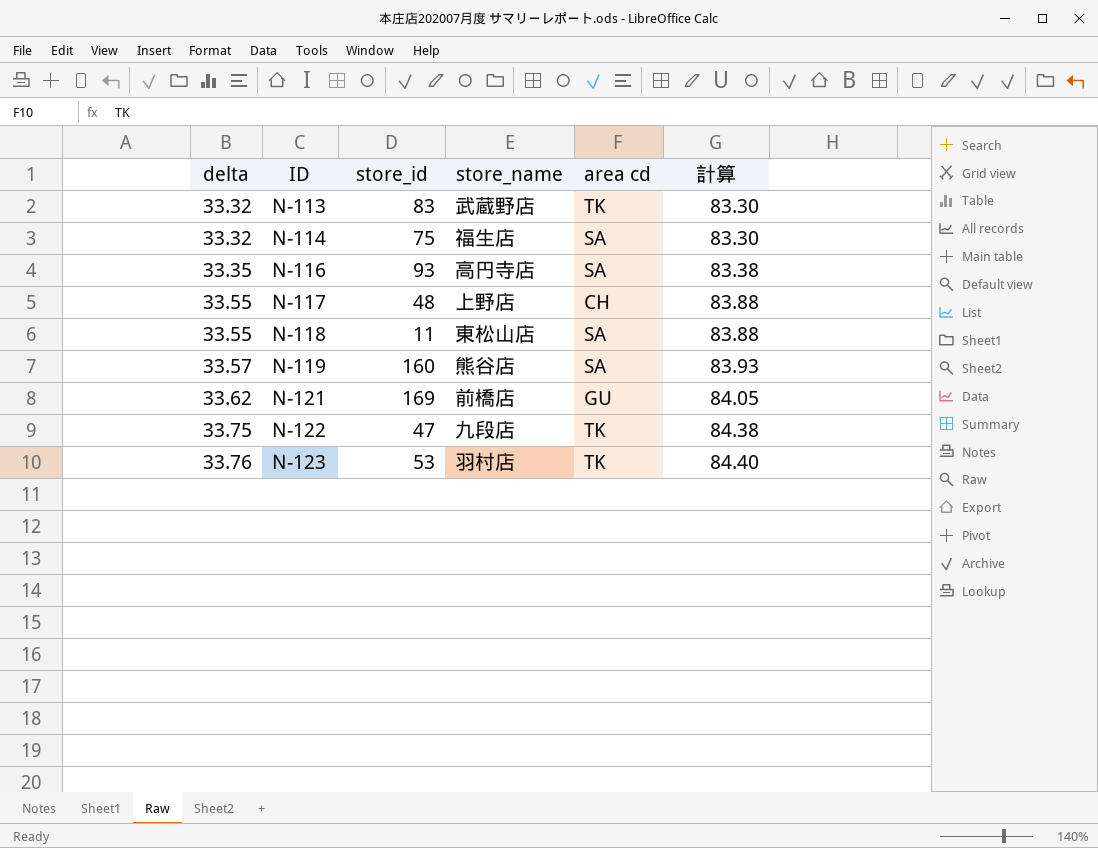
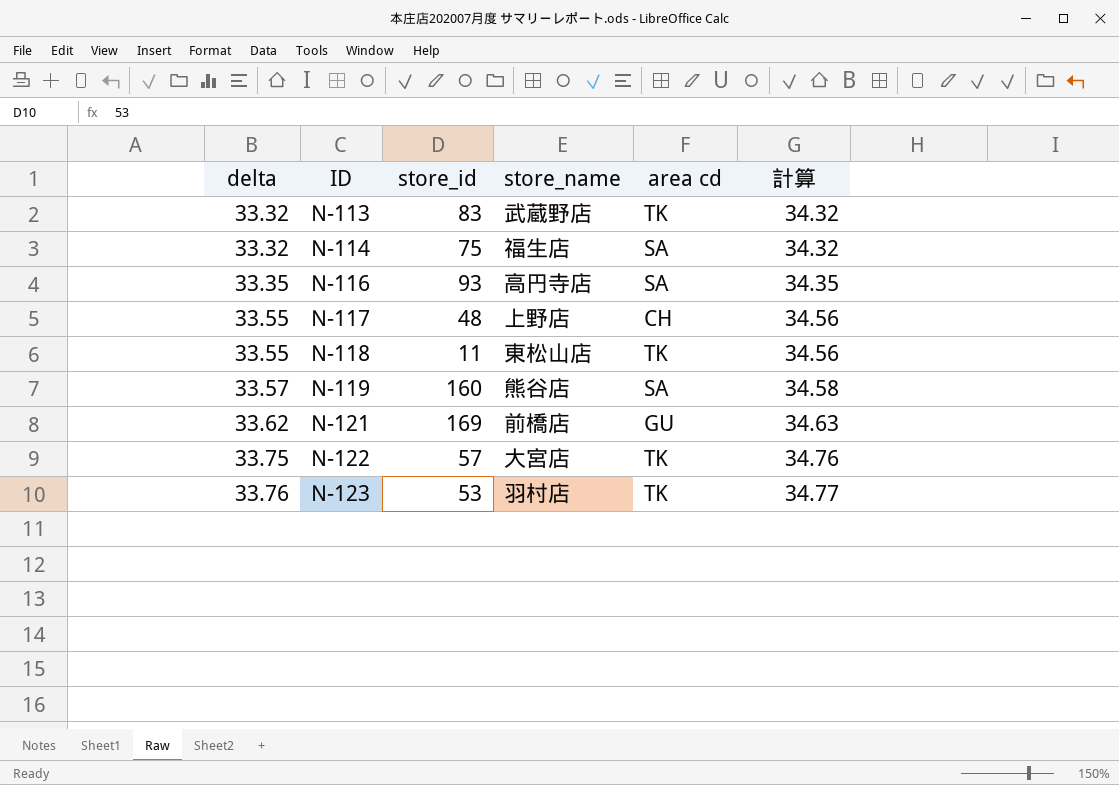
column 計算 | formula: [delta] * 2.5 -> [delta] * 1.03
N-118 | area cd: SA -> TK
N-122 | store_id: 47 -> 57
N-122 | store_name: 九段店 -> 大宮店

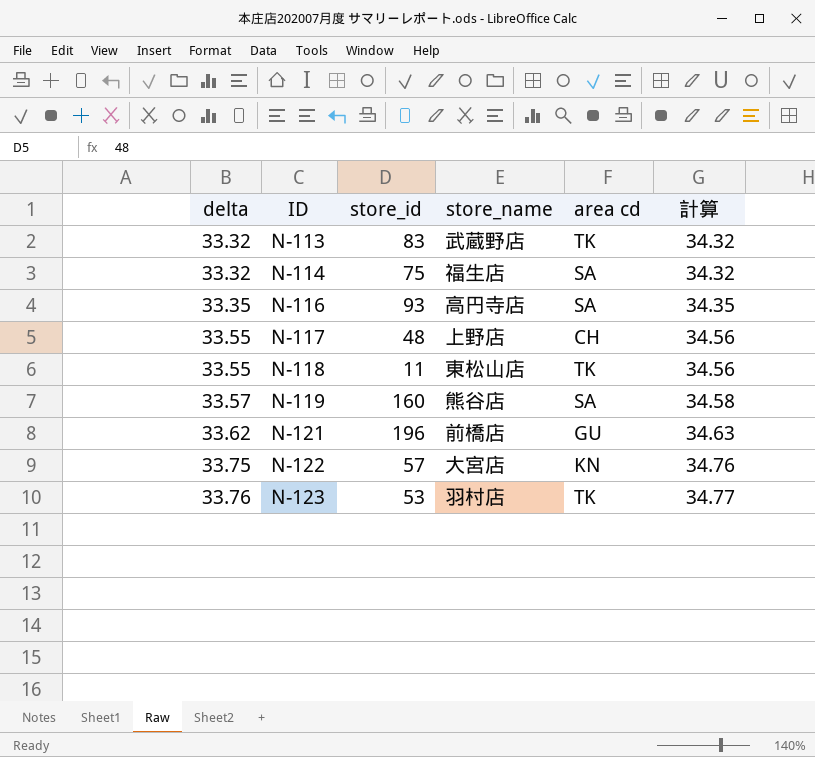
N-121 | store_id: 169 -> 196
N-122 | area cd: TK -> KN

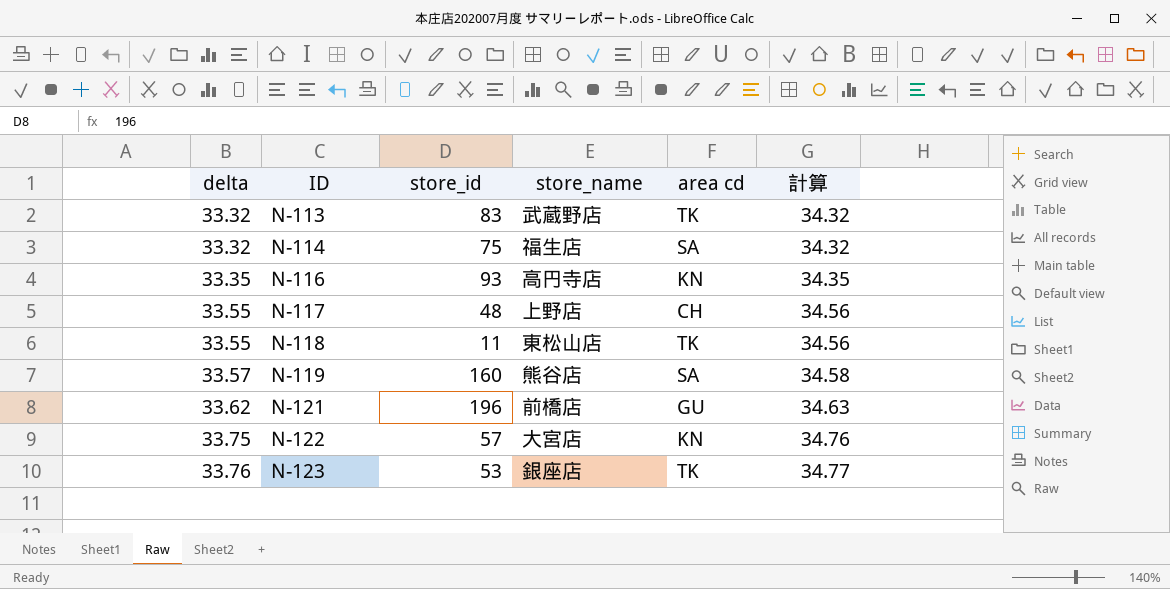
N-116 | area cd: SA -> KN
N-123 | store_name: 羽村店 -> 銀座店

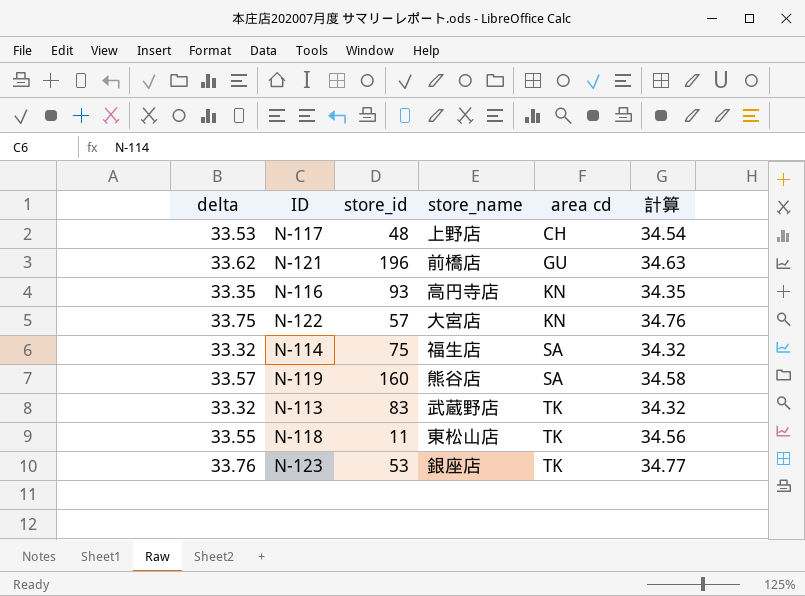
row order: delta ascending -> area cd ascending
N-117 | delta: 33.55 -> 33.53
N-117 | 計算: 34.56 -> 34.54

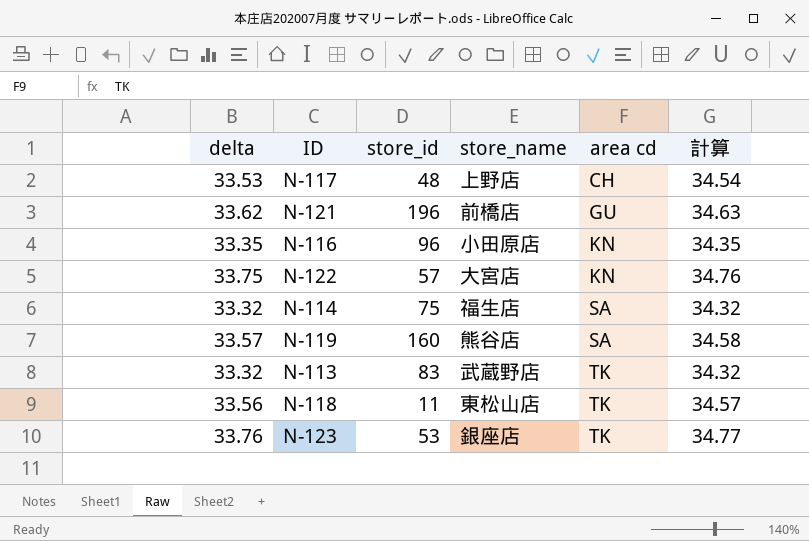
N-116 | store_id: 93 -> 96
N-116 | store_name: 高円寺店 -> 小田原店
N-118 | delta: 33.55 -> 33.56
N-118 | 計算: 34.56 -> 34.57

